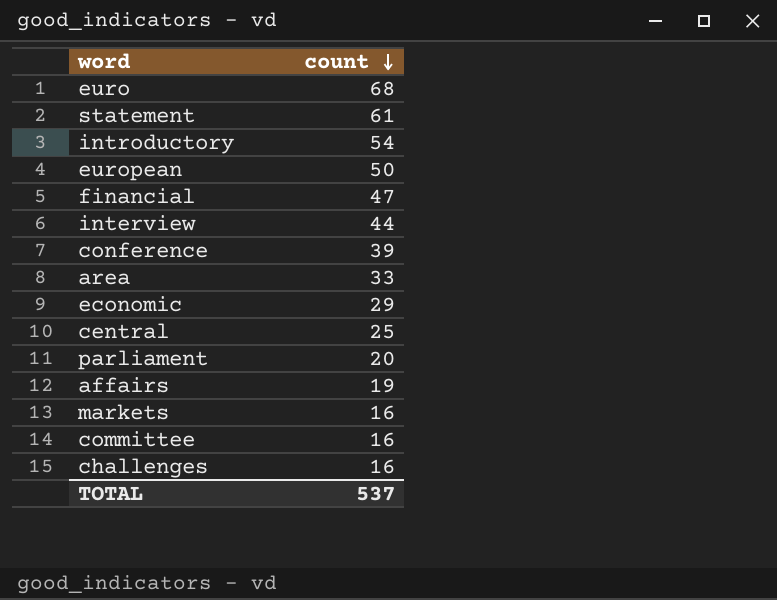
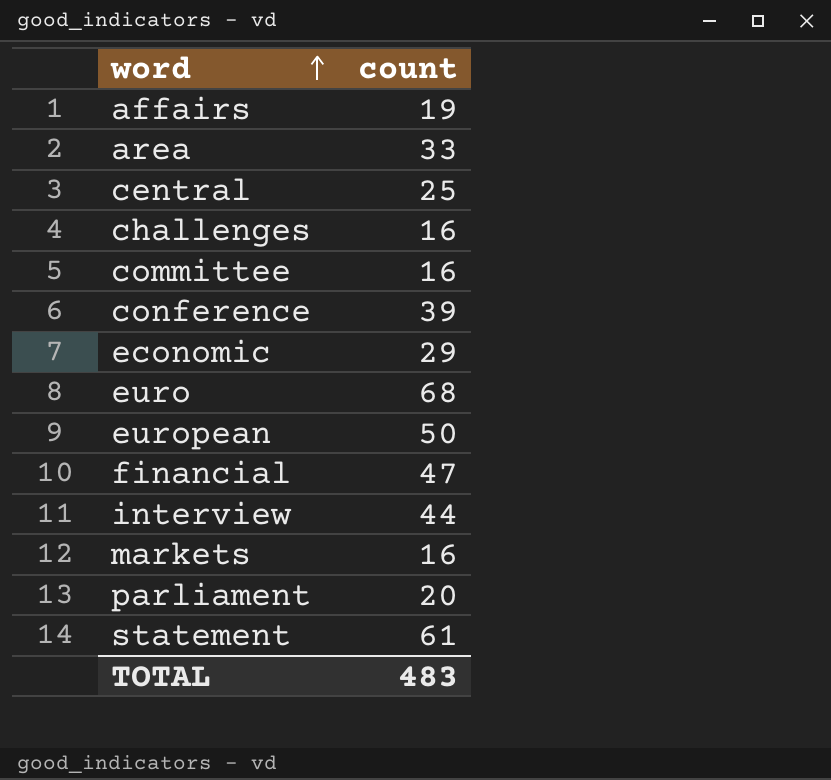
row order: count descending -> word ascending
row introductory: 54 -> none
TOTAL | count: 537 -> 483

